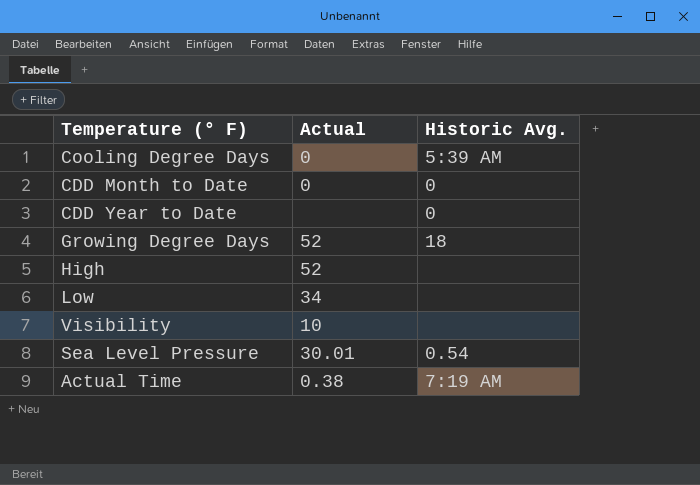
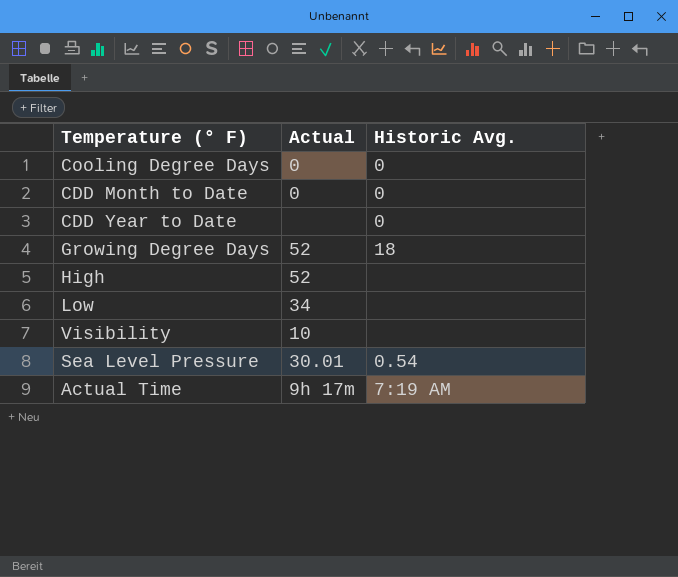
Cooling Degree Days | Historic Avg.: 5:39 AM -> 0
Actual Time | Actual: 0.38 -> 9h 17m

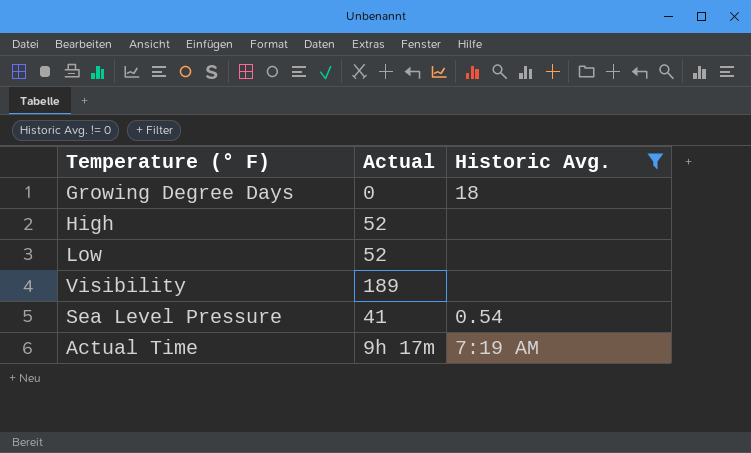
filter: none -> Historic Avg. != 0
Growing Degree Days | Actual: 52 -> 0
Low | Actual: 34 -> 52
Visibility | Actual: 10 -> 189
Sea Level Pressure | Actual: 30.01 -> 41

